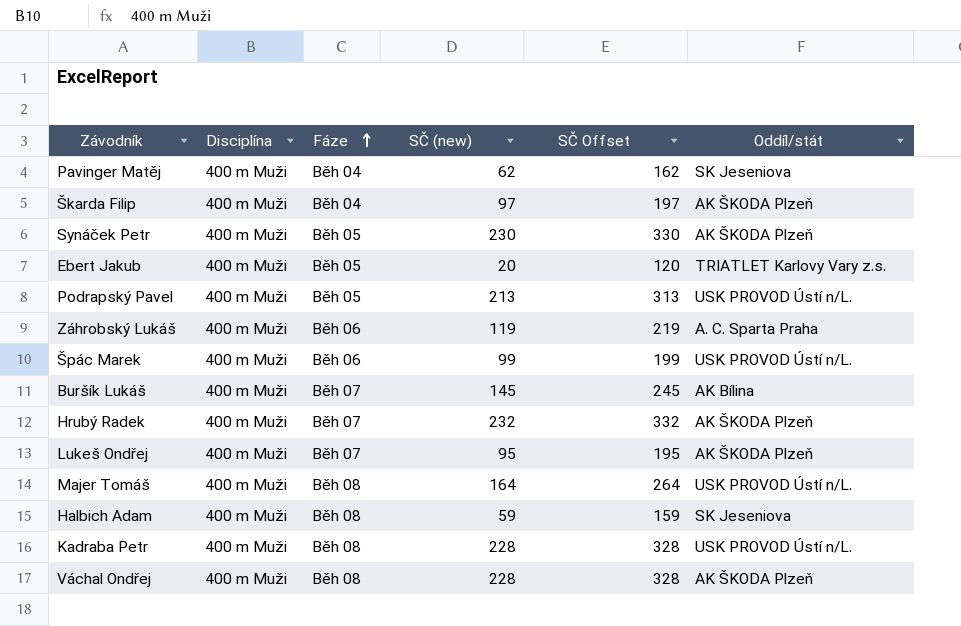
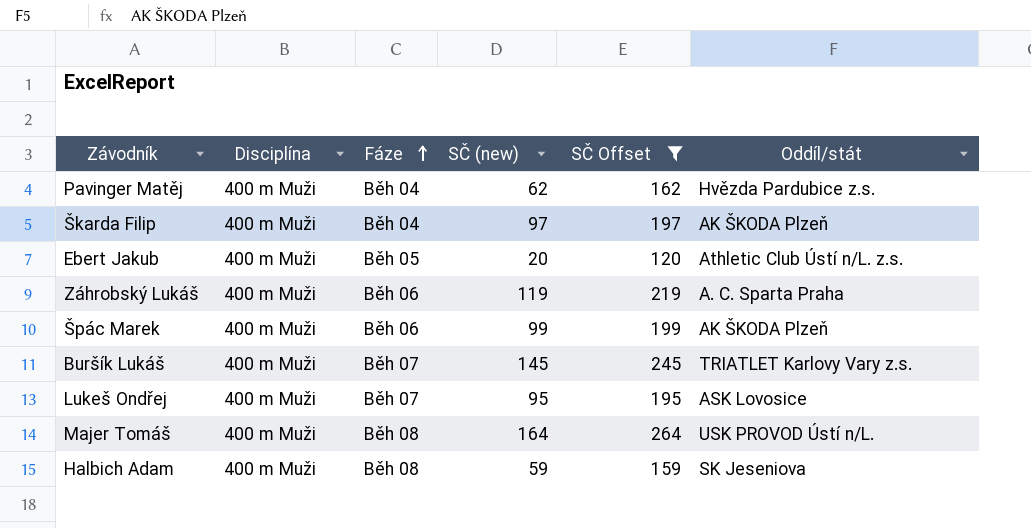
filter: none -> SČ Offset <= 264
Pavinger Matěj | Oddíl/stát: SK Jeseniova -> Hvězda Pardubice z.s.
Ebert Jakub | Oddíl/stát: TRIATLET Karlovy Vary z.s. -> Athletic Club Ústí n/L. z.s.
Špác Marek | Oddíl/stát: USK PROVOD Ústí n/L. -> AK ŠKODA Plzeň
Buršík Lukáš | Oddíl/stát: AK Bílina -> TRIATLET Karlovy Vary z.s.
Lukeš Ondřej | Oddíl/stát: AK ŠKODA Plzeň -> ASK Lovosice

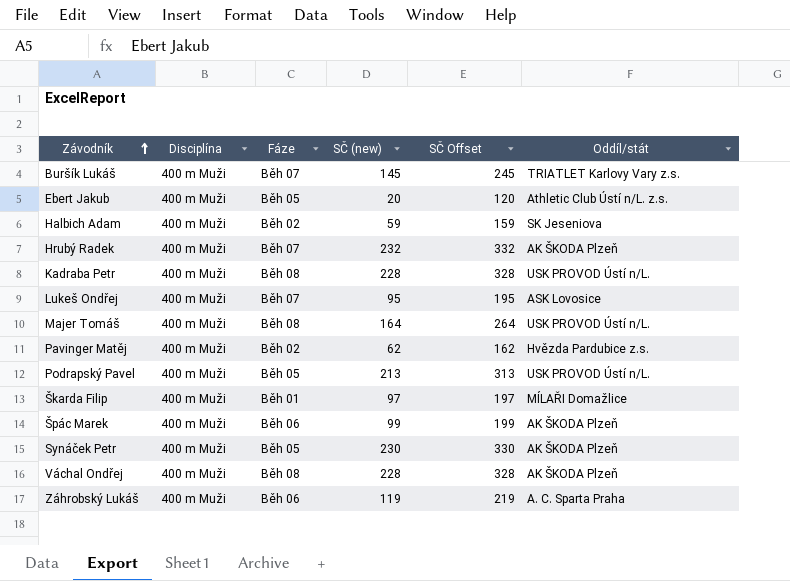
filter: SČ Offset <= 264 -> none
row order: Fáze ascending -> Závodník ascending
Halbich Adam | Fáze: Běh 08 -> Běh 02
Pavinger Matěj | Fáze: Běh 04 -> Běh 02
Škarda Filip | Fáze: Běh 04 -> Běh 01
Škarda Filip | Oddíl/stát: AK ŠKODA Plzeň -> MÍLAŘI Domažlice

